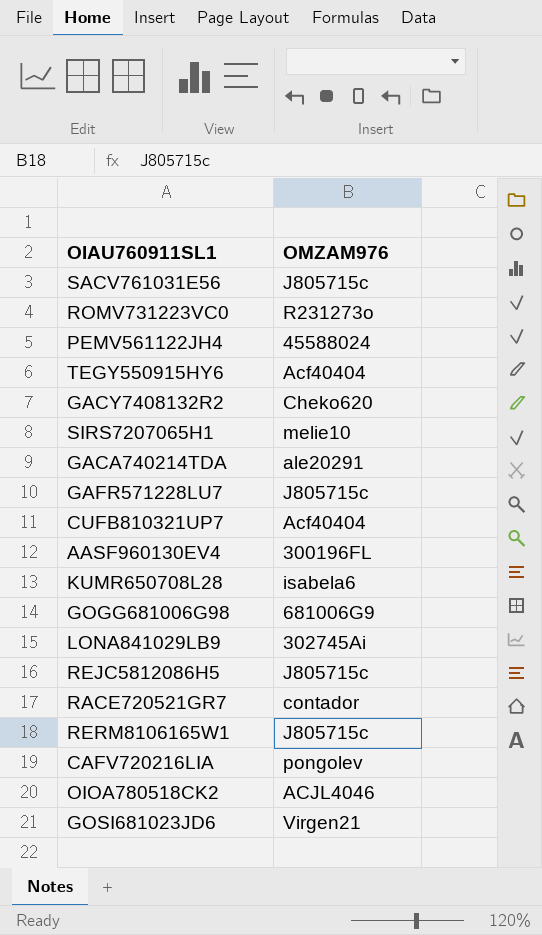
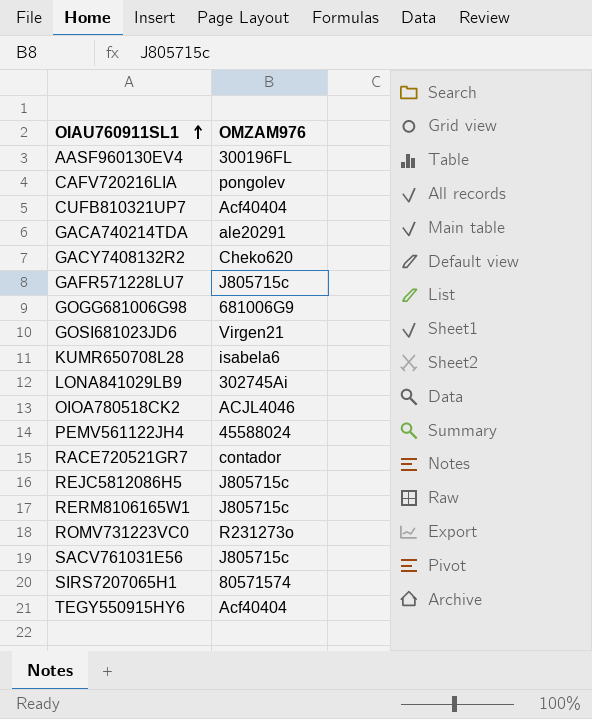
row order: none -> OIAU760911SL1 ascending
SIRS7207065H1 | OMZAM976: melie10 -> 80571574

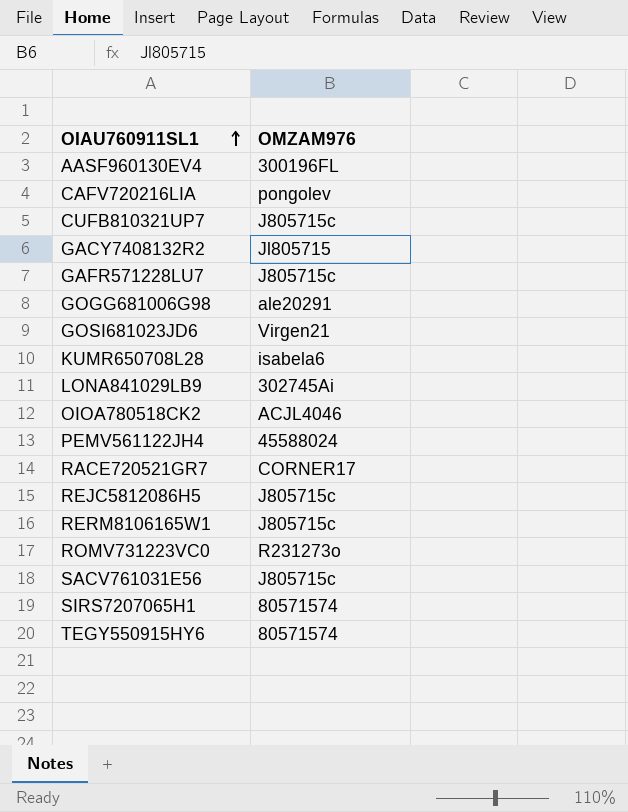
row GACA740214TDA: ale20291 -> none
CUFB810321UP7 | OMZAM976: Acf40404 -> J805715c
GACY7408132R2 | OMZAM976: Cheko620 -> Jl805715
GOGG681006G98 | OMZAM976: 681006G9 -> ale20291
RACE720521GR7 | OMZAM976: contador -> CORNER17
TEGY550915HY6 | OMZAM976: Acf40404 -> 80571574

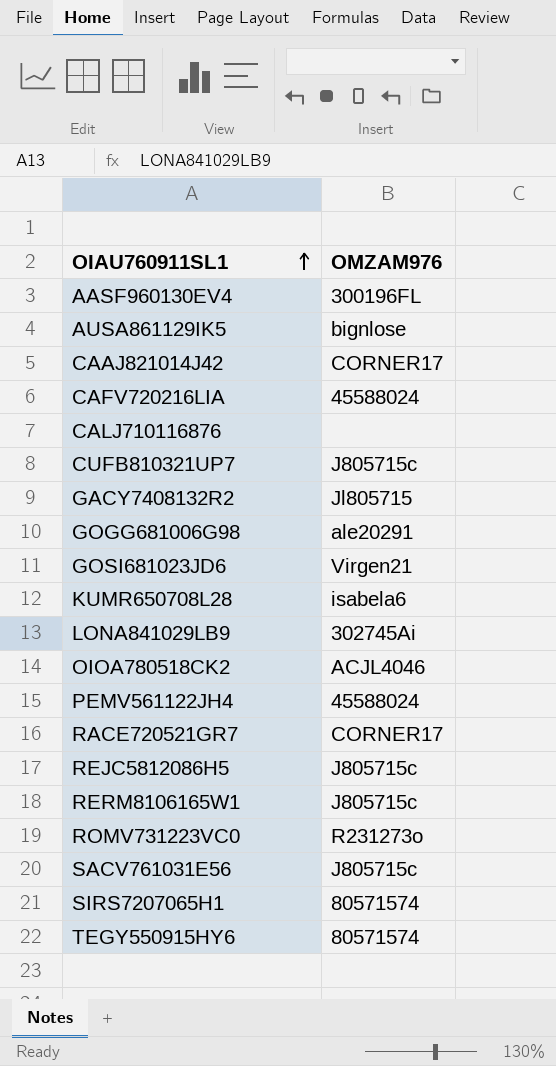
row GAFR571228LU7: J805715c -> none
row AUSA861129IK5: none -> bignlose
row CAAJ821014J42: none -> CORNER17
CAFV720216LIA | OMZAM976: pongolev -> 45588024
row CALJ710116876: none -> none

